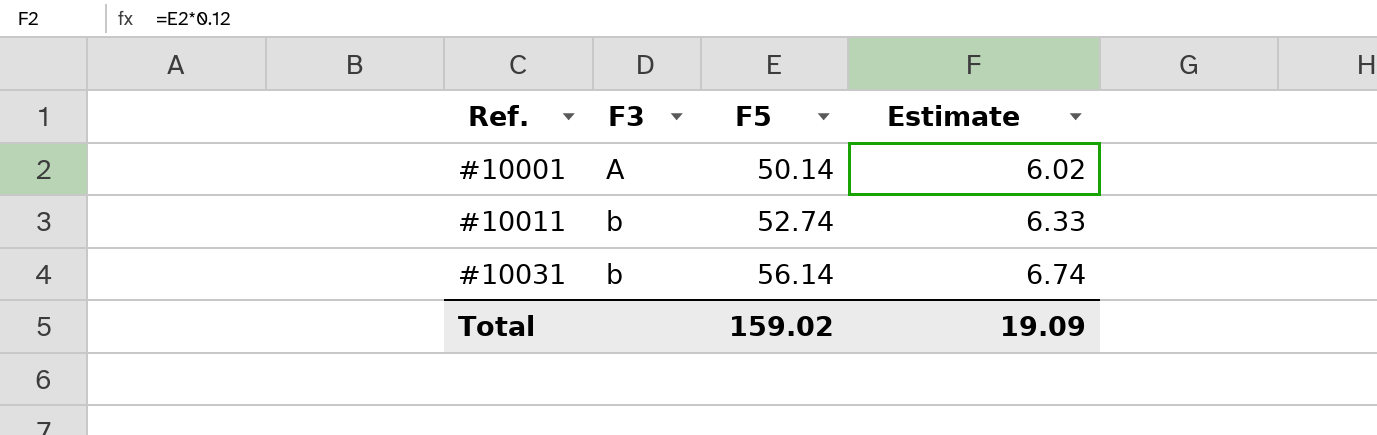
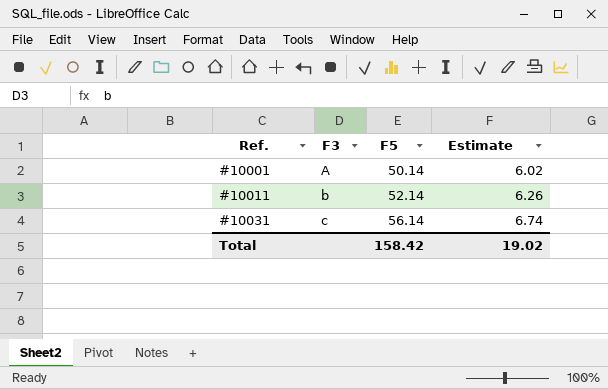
#10011 | F5: 52.74 -> 52.14
#10011 | Estimate: 6.33 -> 6.26
#10031 | F3: b -> c
Total | F5: 159.02 -> 158.42
Total | Estimate: 19.09 -> 19.02

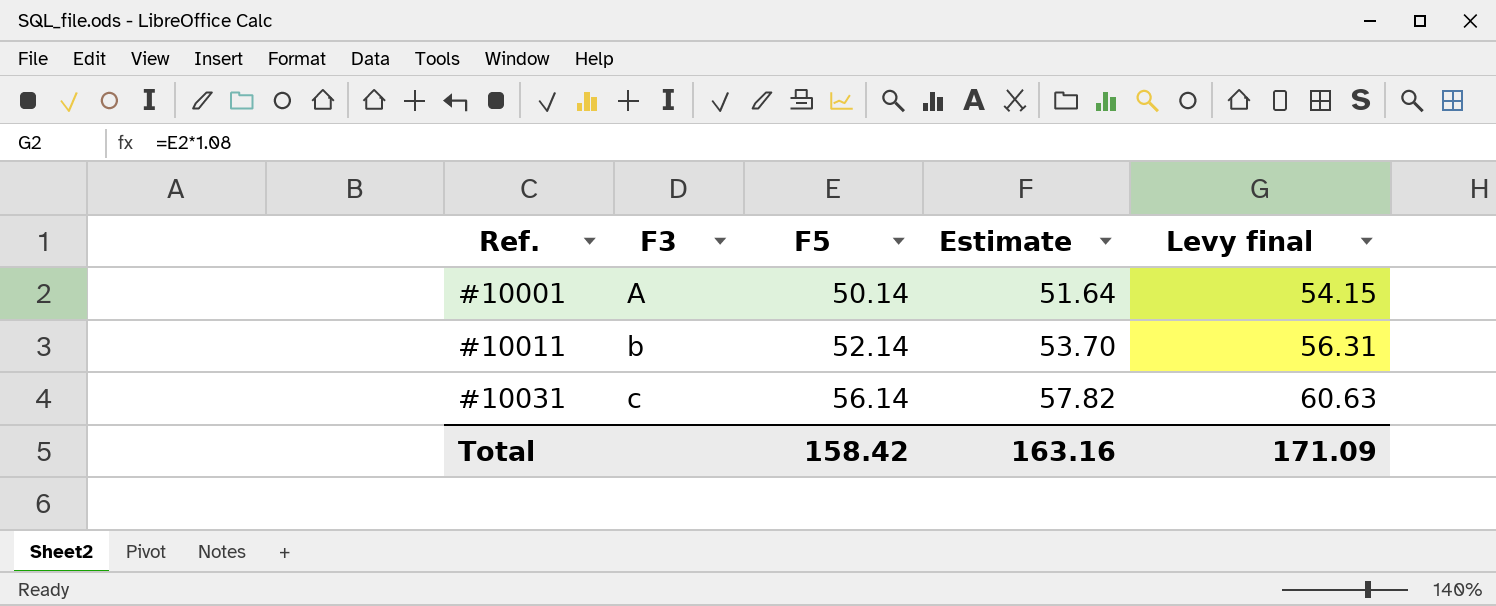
column Estimate | formula: [F5] * 0.12 -> [F5] * 1.03
column Levy final | formula: none -> [F5] * 1.08
Total | Estimate: 19.02 -> 163.16

